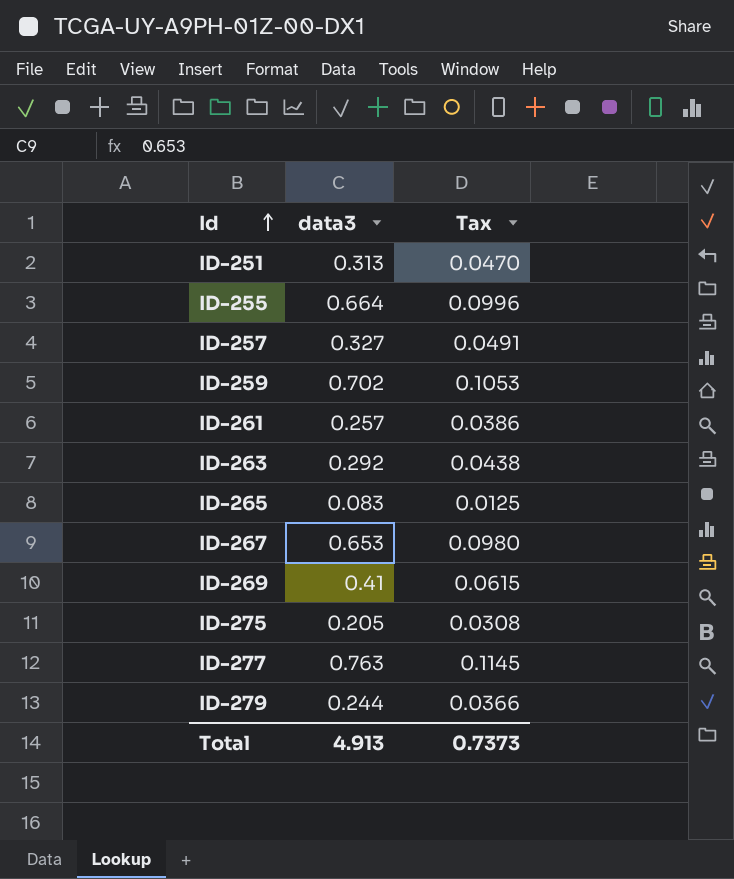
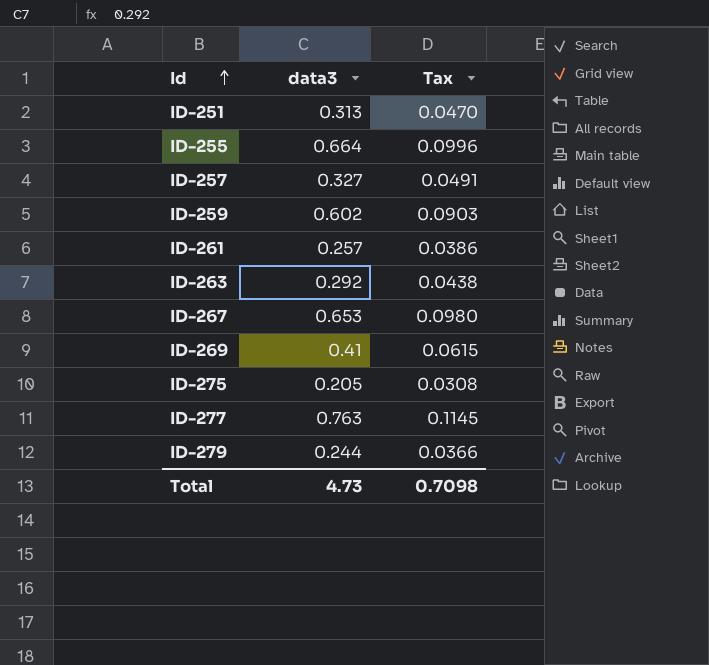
row ID-265: 0.083 | 0.0125 -> none
ID-259 | data3: 0.702 -> 0.602
ID-259 | Tax: 0.1053 -> 0.0903
Total | data3: 4.913 -> 4.73
Total | Tax: 0.7373 -> 0.7098

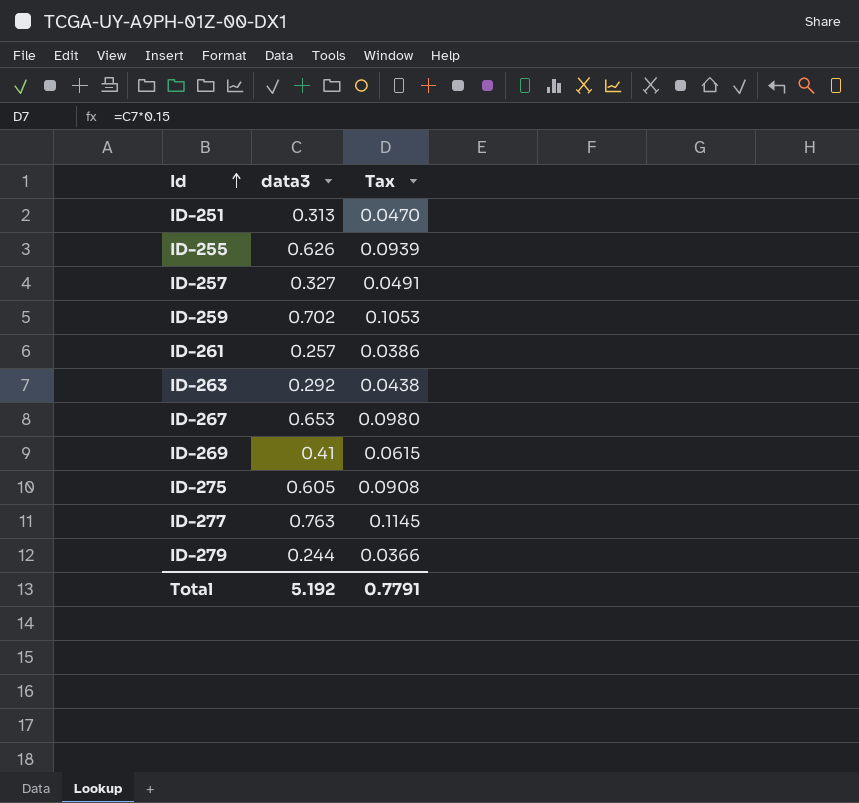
ID-255 | data3: 0.664 -> 0.626
ID-255 | Tax: 0.0996 -> 0.0939
ID-259 | data3: 0.602 -> 0.702
ID-259 | Tax: 0.0903 -> 0.1053
ID-275 | data3: 0.205 -> 0.605
ID-275 | Tax: 0.0308 -> 0.0908
Total | data3: 4.73 -> 5.192
Total | Tax: 0.7098 -> 0.7791

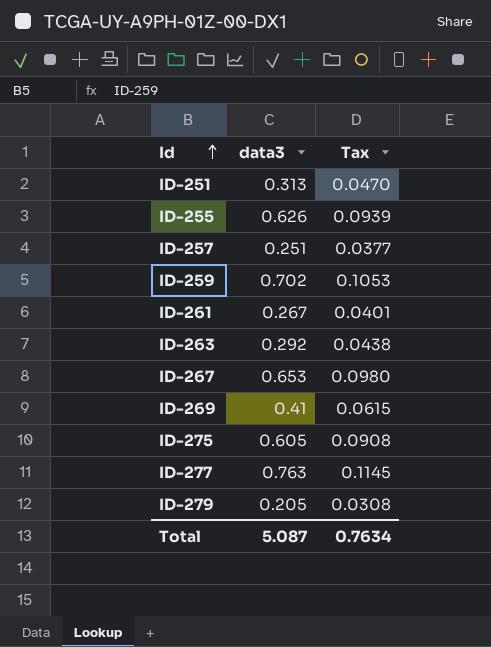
ID-257 | data3: 0.327 -> 0.251
ID-257 | Tax: 0.0491 -> 0.0377
ID-261 | data3: 0.257 -> 0.267
ID-261 | Tax: 0.0386 -> 0.0401
ID-279 | data3: 0.244 -> 0.205
ID-279 | Tax: 0.0366 -> 0.0308
Total | data3: 5.192 -> 5.087
Total | Tax: 0.7791 -> 0.7634

